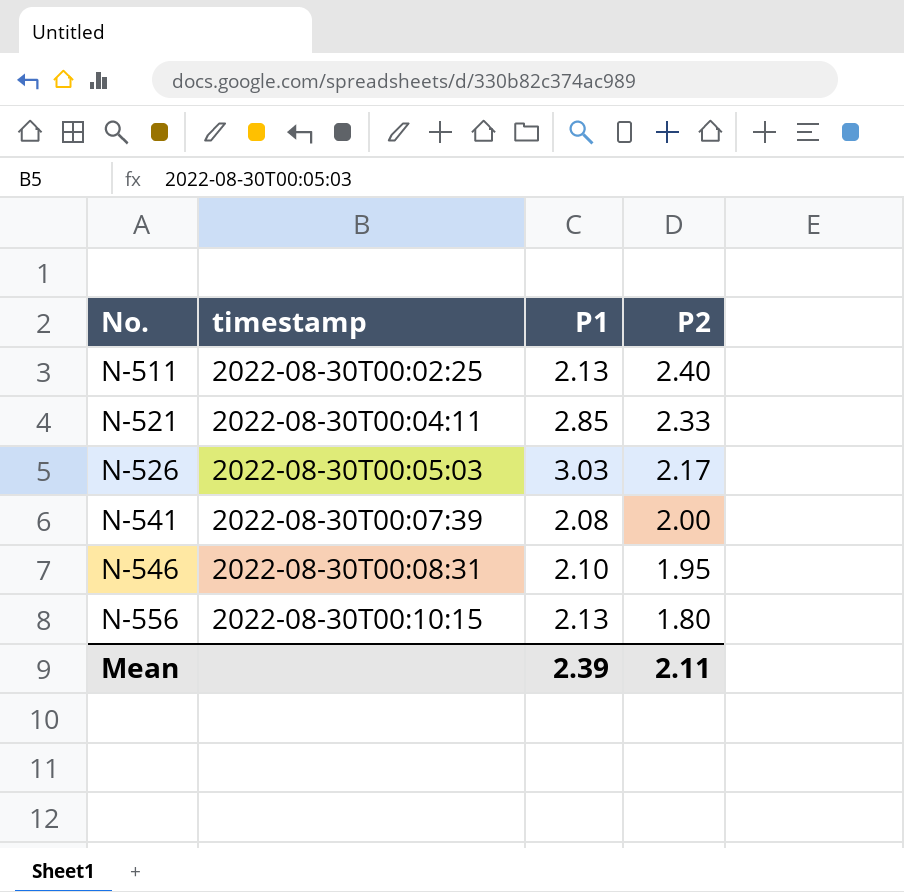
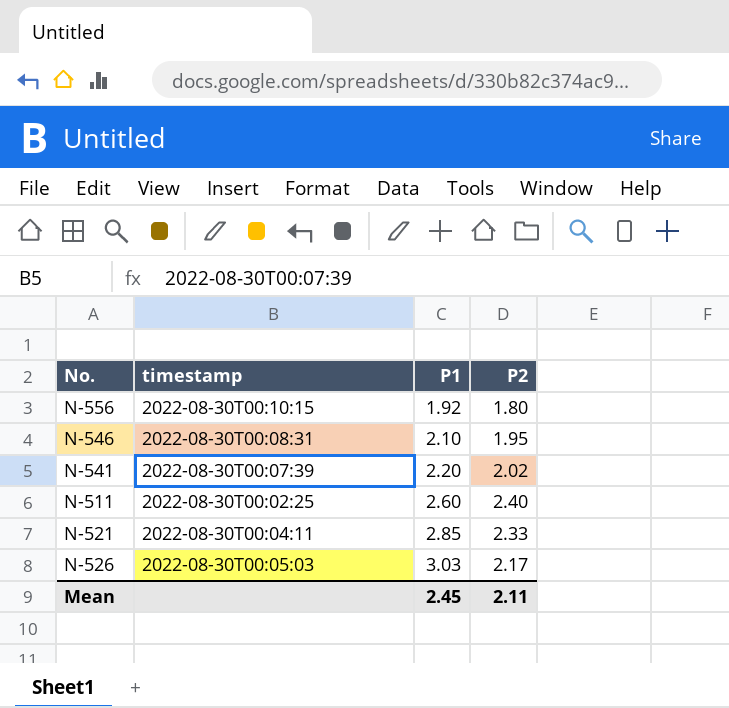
row order: No. ascending -> P1 ascending
N-556 | P1: 2.13 -> 1.92
N-541 | P1: 2.08 -> 2.20
N-541 | P2: 2.00 -> 2.02
N-511 | P1: 2.13 -> 2.60
Mean | P1: 2.39 -> 2.45

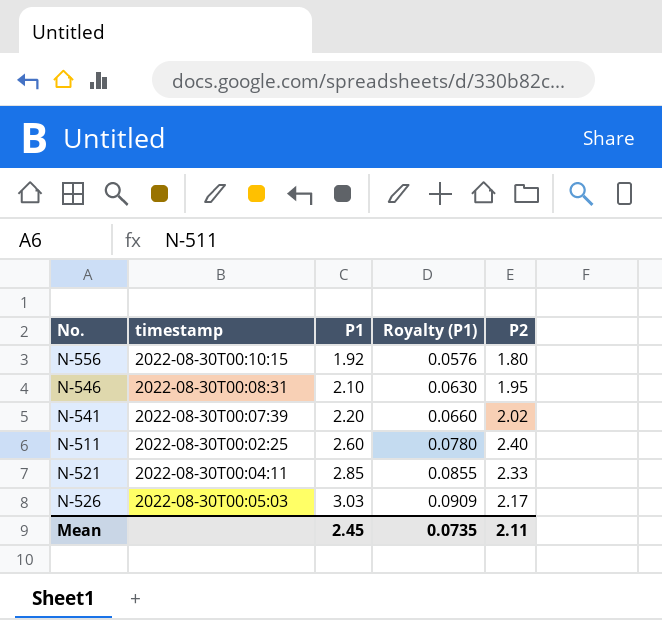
column Royalty (P1) | formula: none -> [P1] * 0.03

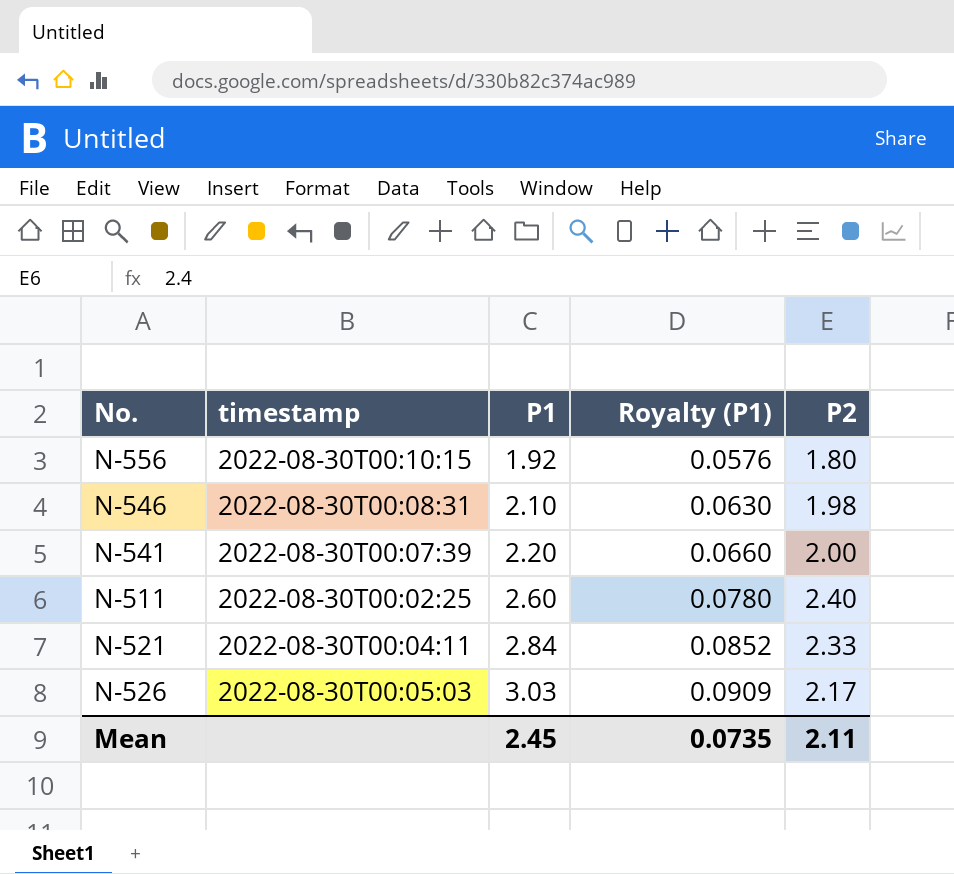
N-546 | P2: 1.95 -> 1.98
N-541 | P2: 2.02 -> 2.00
N-521 | P1: 2.85 -> 2.84
N-521 | Royalty (P1): 0.0855 -> 0.0852

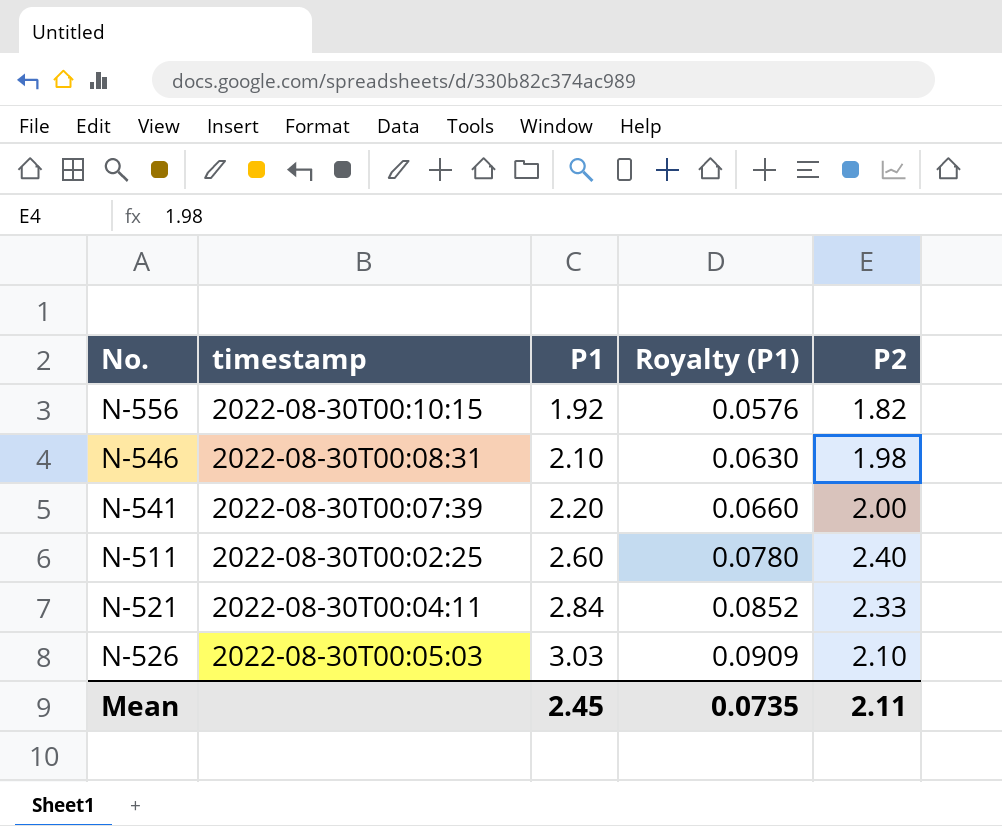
N-556 | P2: 1.80 -> 1.82
N-526 | P2: 2.17 -> 2.10

